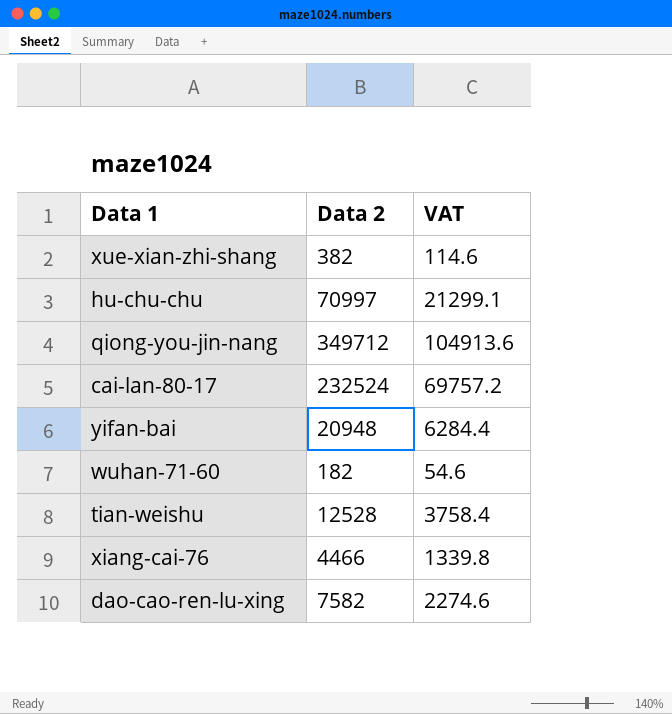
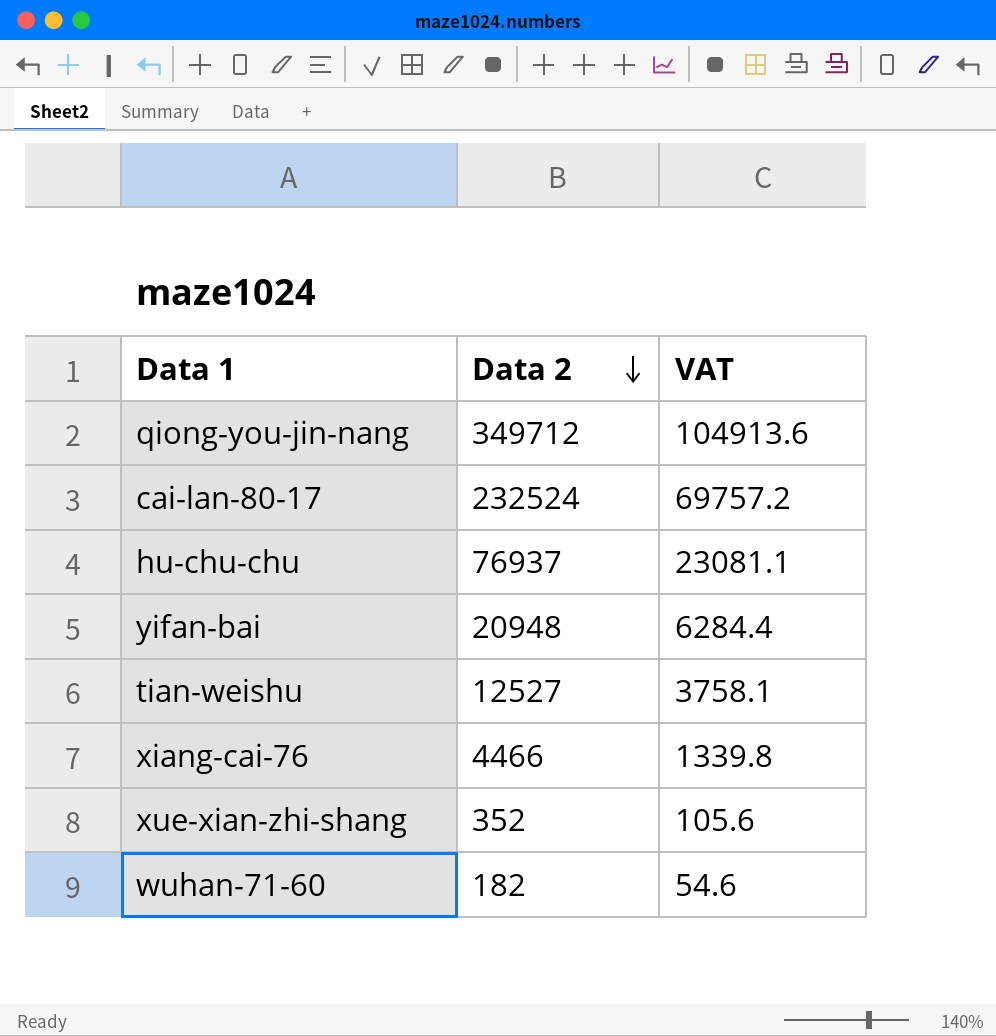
row order: none -> Data 2 descending
row dao-cao-ren-lu-xing: 7582 | 2274.6 -> none
hu-chu-chu | Data 2: 70997 -> 76937
hu-chu-chu | VAT: 21299.1 -> 23081.1
tian-weishu | Data 2: 12528 -> 12527
tian-weishu | VAT: 3758.4 -> 3758.1
xue-xian-zhi-shang | Data 2: 382 -> 352
xue-xian-zhi-shang | VAT: 114.6 -> 105.6

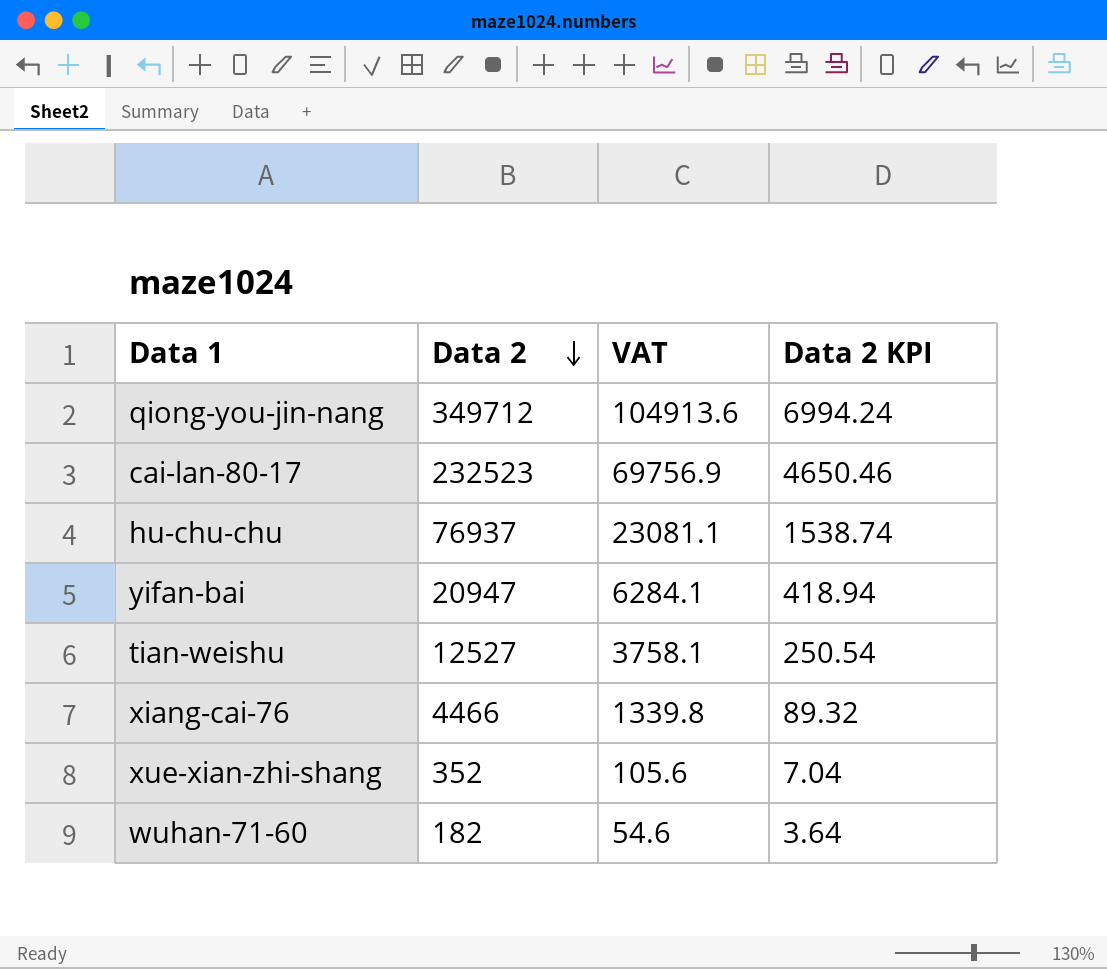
column Data 2 KPI | formula: none -> [Data 2] * 0.02
cai-lan-80-17 | Data 2: 232524 -> 232523
cai-lan-80-17 | VAT: 69757.2 -> 69756.9
yifan-bai | Data 2: 20948 -> 20947
yifan-bai | VAT: 6284.4 -> 6284.1

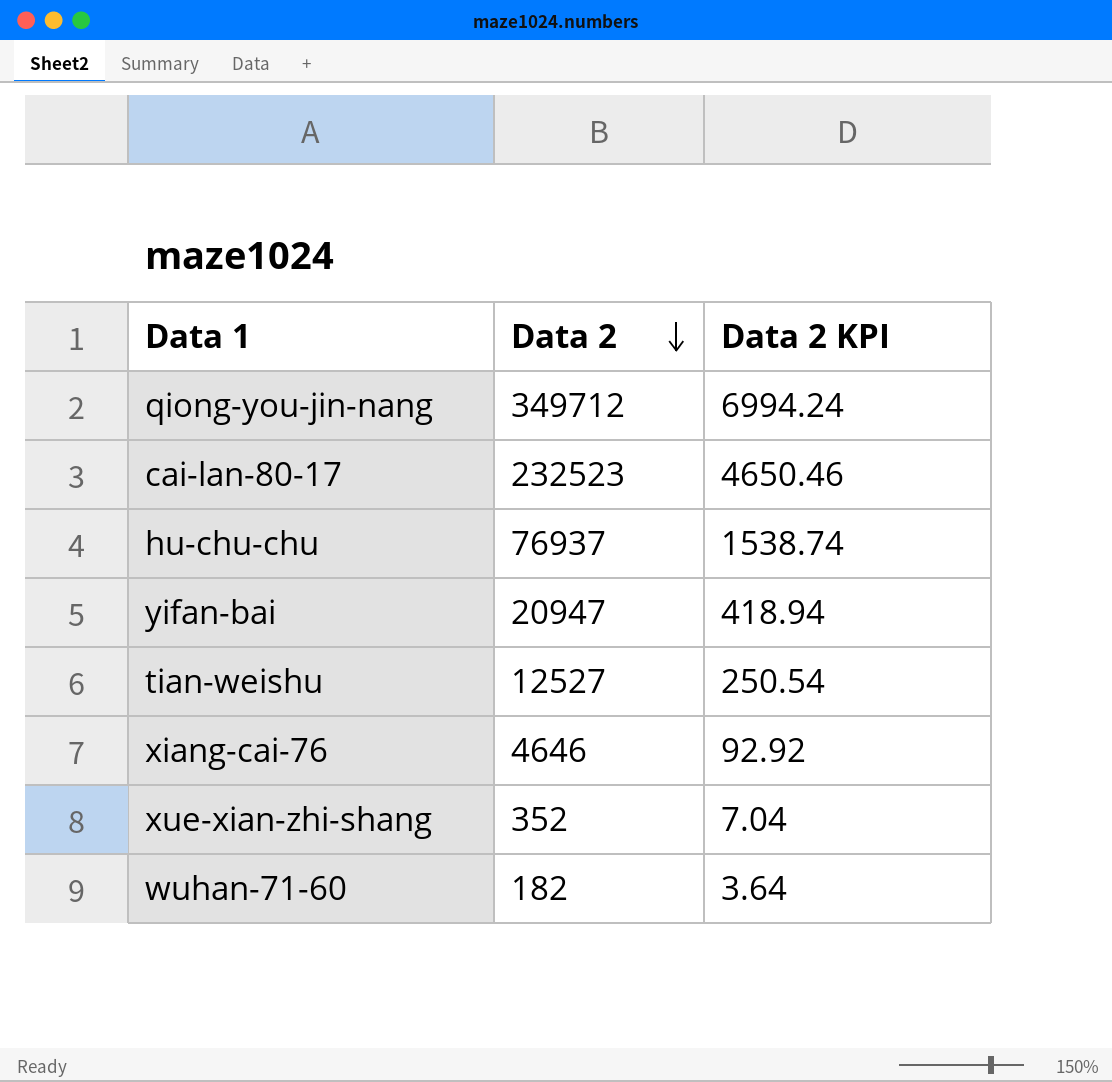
column VAT | formula: [Data 2] * 0.3 -> none
xiang-cai-76 | Data 2: 4466 -> 4646
xiang-cai-76 | Data 2 KPI: 89.32 -> 92.92

